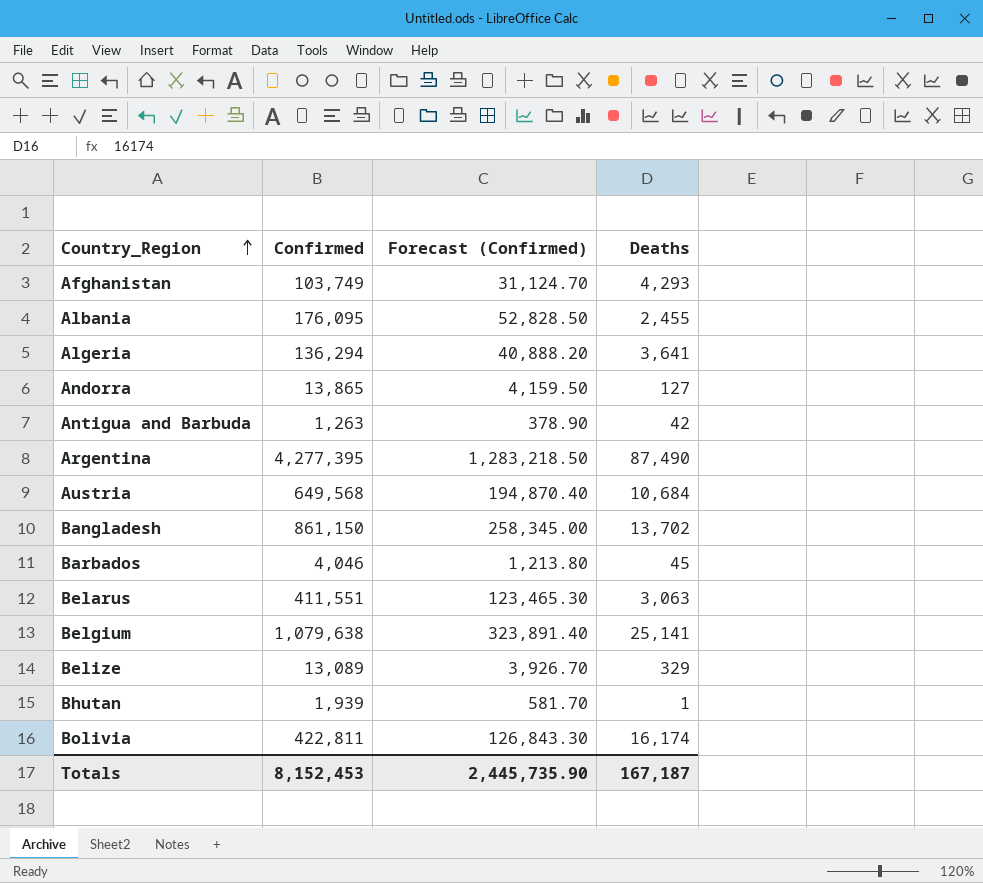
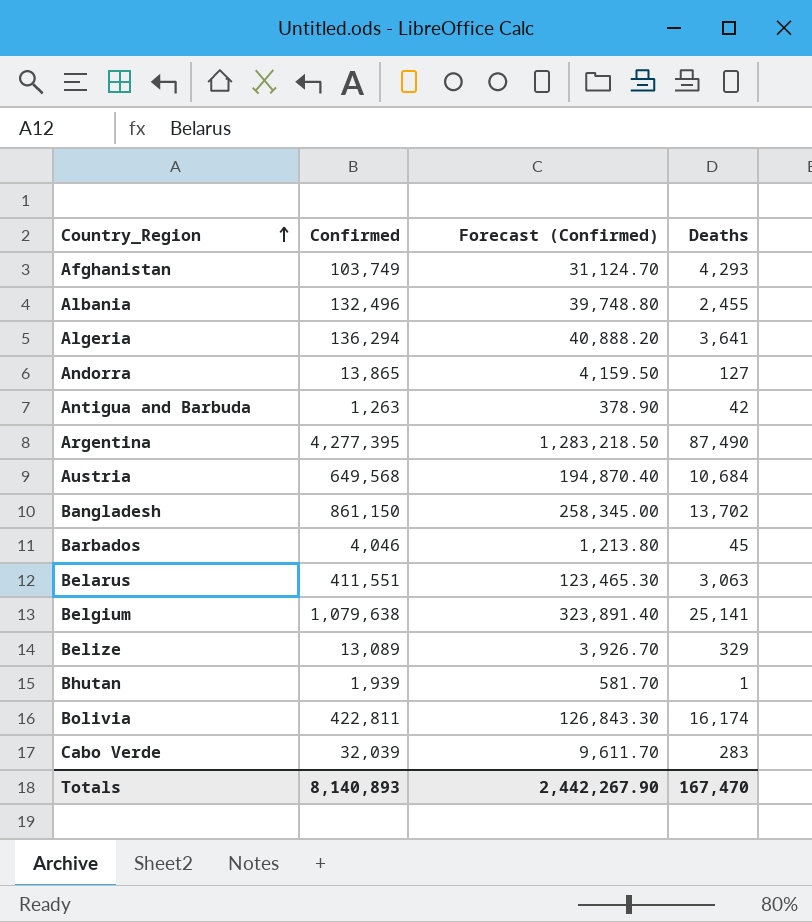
Albania | Confirmed: 176,095 -> 132,496
Albania | Forecast (Confirmed): 52,828.50 -> 39,748.80
row Cabo Verde: none -> 32,039 | 9,611.70 | 283
Totals | Confirmed: 8,152,453 -> 8,140,893
Totals | Forecast (Confirmed): 2,445,735.90 -> 2,442,267.90
Totals | Deaths: 167,187 -> 167,470

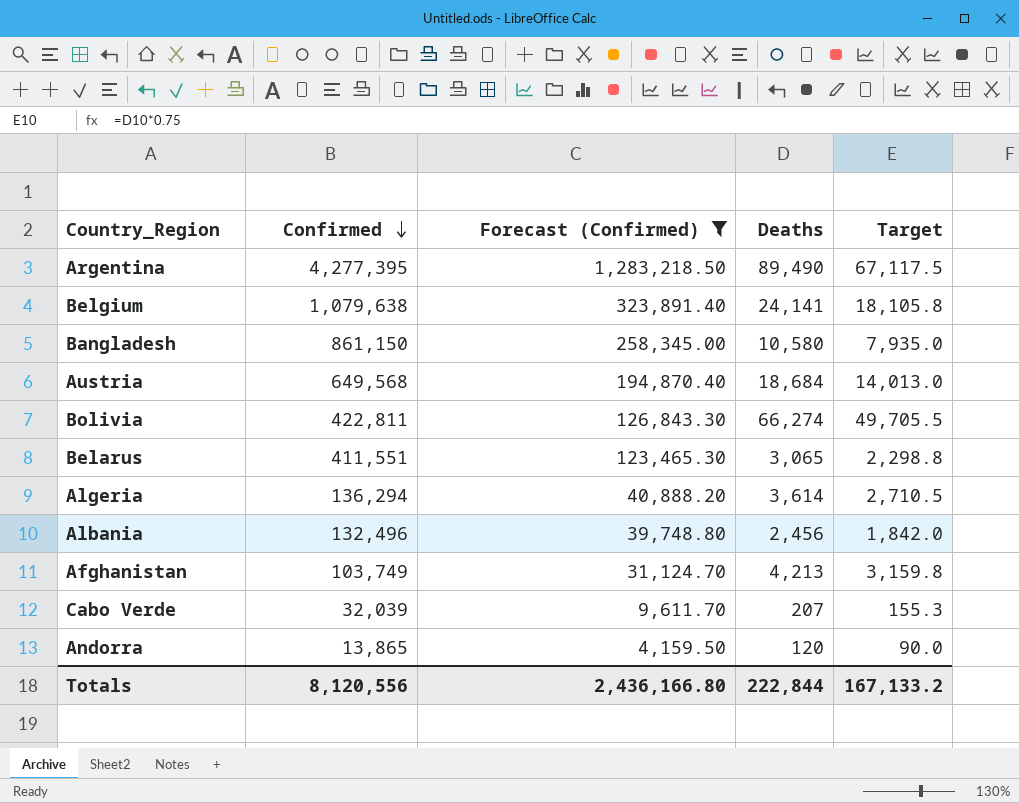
filter: none -> Forecast (Confirmed) >= 4,159.50
row order: Country_Region ascending -> Confirmed descending
column Target | formula: none -> [Deaths] * 0.75
Argentina | Deaths: 87,490 -> 89,490
Belgium | Deaths: 25,141 -> 24,141
Bangladesh | Deaths: 13,702 -> 10,580
Austria | Deaths: 10,684 -> 18,684
Bolivia | Deaths: 16,174 -> 66,274
Belarus | Deaths: 3,063 -> 3,065
Algeria | Deaths: 3,641 -> 3,614
Albania | Deaths: 2,455 -> 2,456
Afghanistan | Deaths: 4,293 -> 4,213
Cabo Verde | Deaths: 283 -> 207
Andorra | Deaths: 127 -> 120
Totals | Confirmed: 8,140,893 -> 8,120,556
Totals | Forecast (Confirmed): 2,442,267.90 -> 2,436,166.80
Totals | Deaths: 167,470 -> 222,844

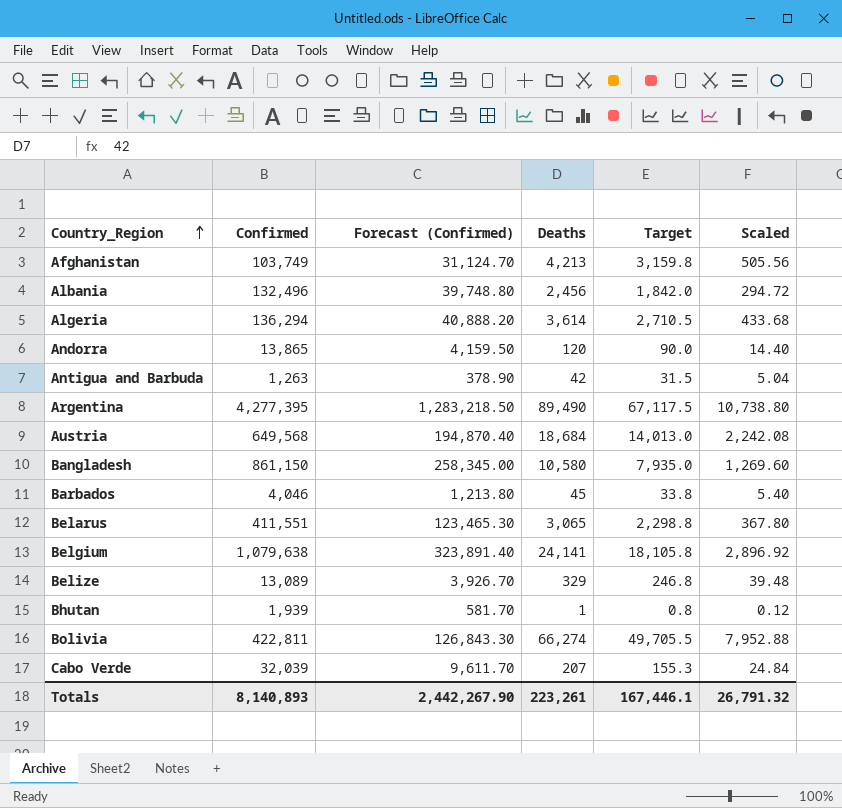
filter: Forecast (Confirmed) >= 4,159.50 -> none
row order: Confirmed descending -> Country_Region ascending
column Scaled | formula: none -> [Deaths] * 0.12
Totals | Confirmed: 8,120,556 -> 8,140,893
Totals | Forecast (Confirmed): 2,436,166.80 -> 2,442,267.90
Totals | Deaths: 222,844 -> 223,261
Totals | Target: 167,133.2 -> 167,446.1

